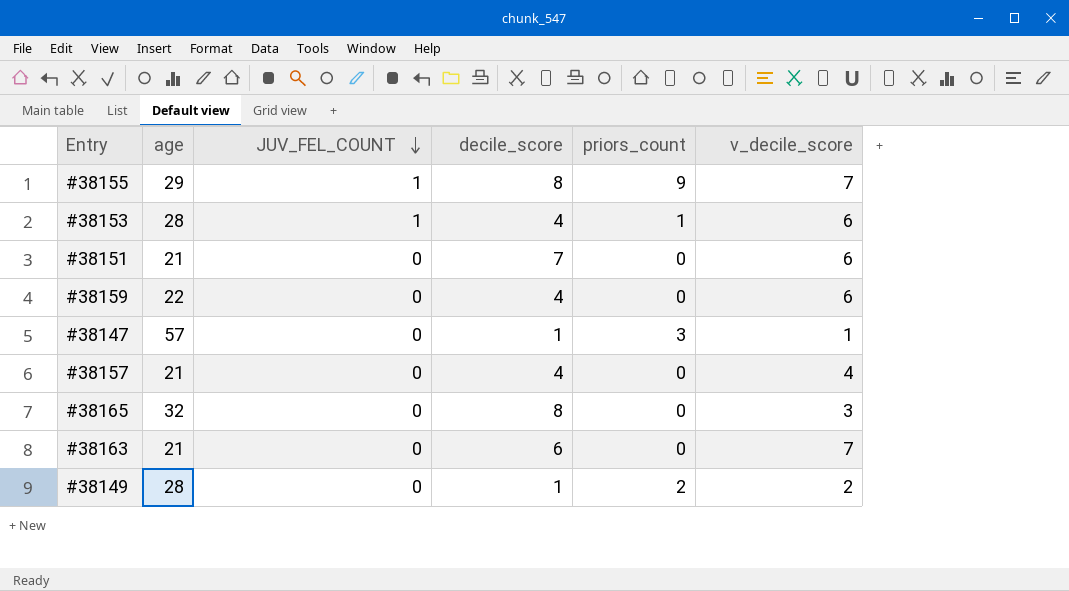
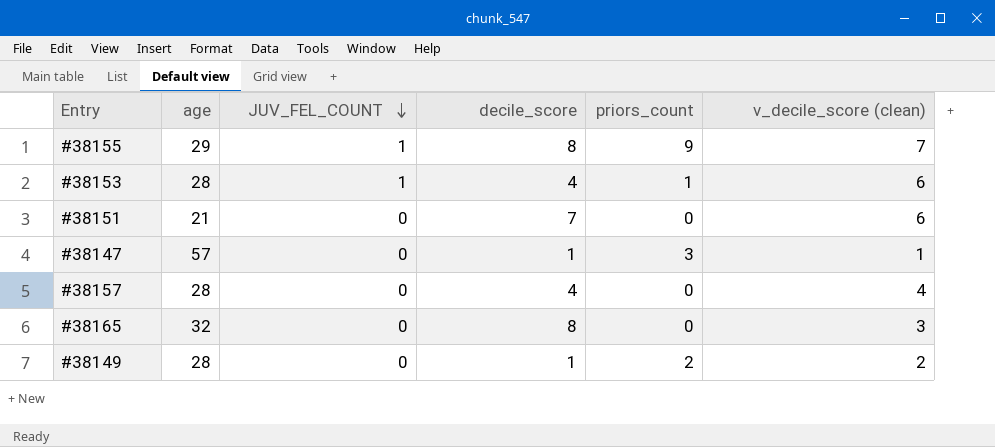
column name: v_decile_score -> v_decile_score (clean)
row #38159: 22 | 0 | 4 | 0 | 6 -> none
row #38163: 21 | 0 | 6 | 0 | 7 -> none
#38157 | age: 21 -> 28

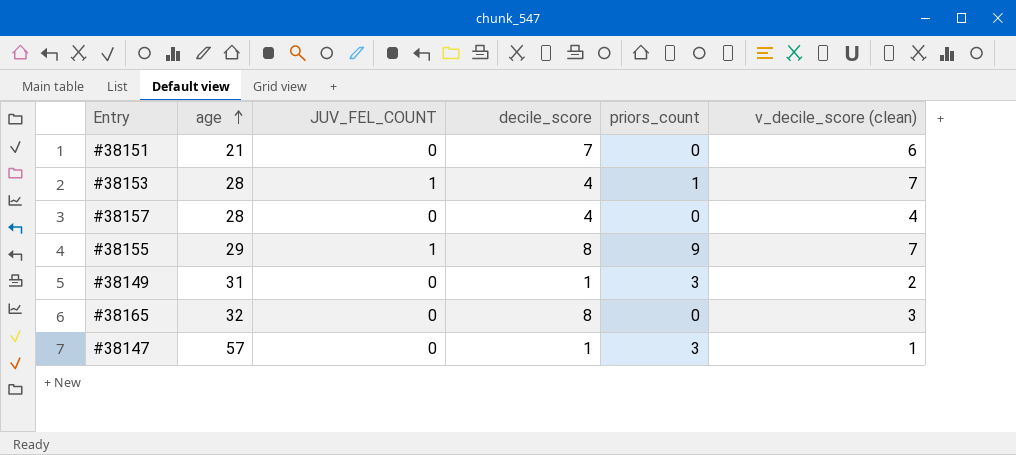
row order: JUV_FEL_COUNT descending -> age ascending
#38153 | v_decile_score (clean): 6 -> 7
#38149 | age: 28 -> 31
#38149 | priors_count: 2 -> 3

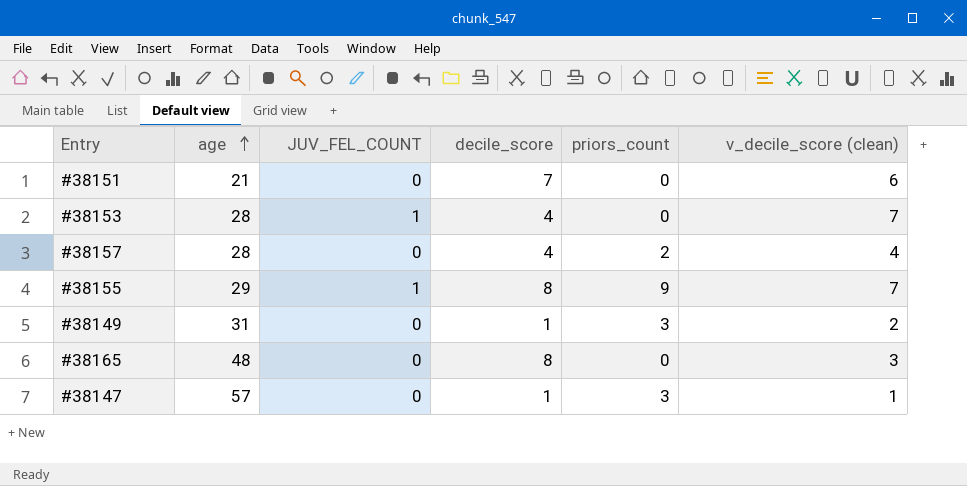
#38153 | priors_count: 1 -> 0
#38157 | priors_count: 0 -> 2
#38165 | age: 32 -> 48

